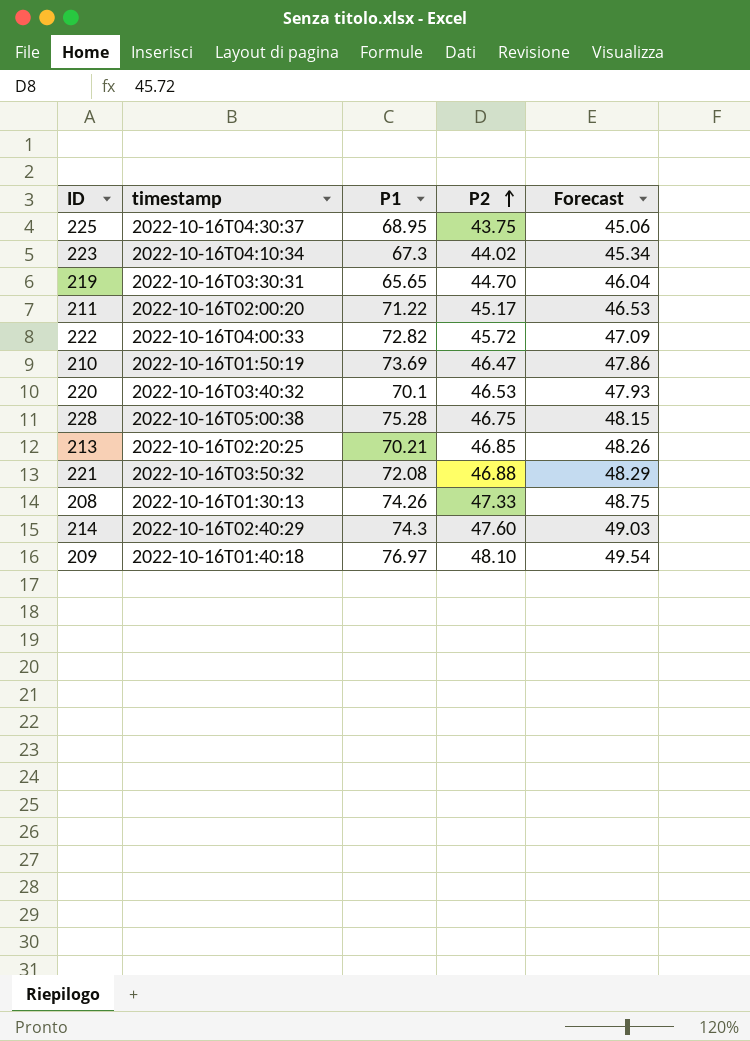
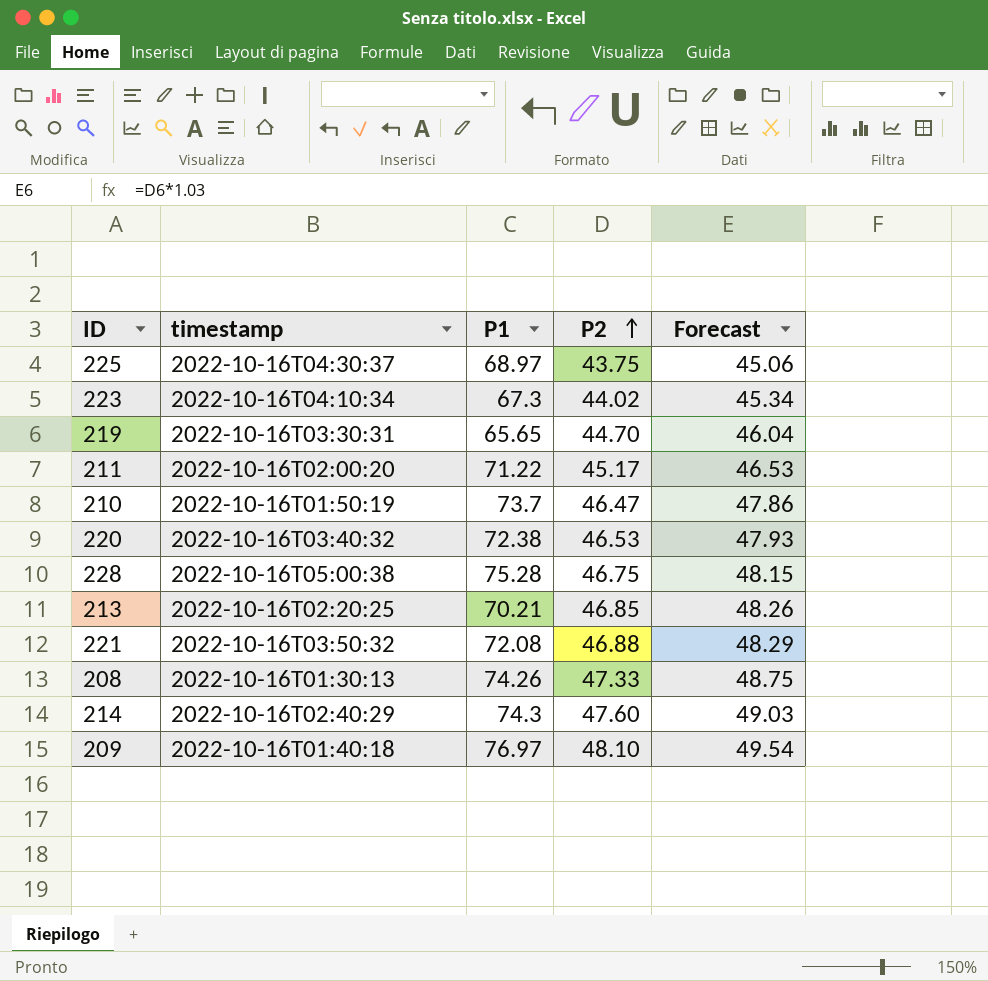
row 222: 2022-10-16T04:00:33 | 72.82 | 45.72 | 47.09 -> none
225 | P1: 68.95 -> 68.97
210 | P1: 73.69 -> 73.7
220 | P1: 70.1 -> 72.38

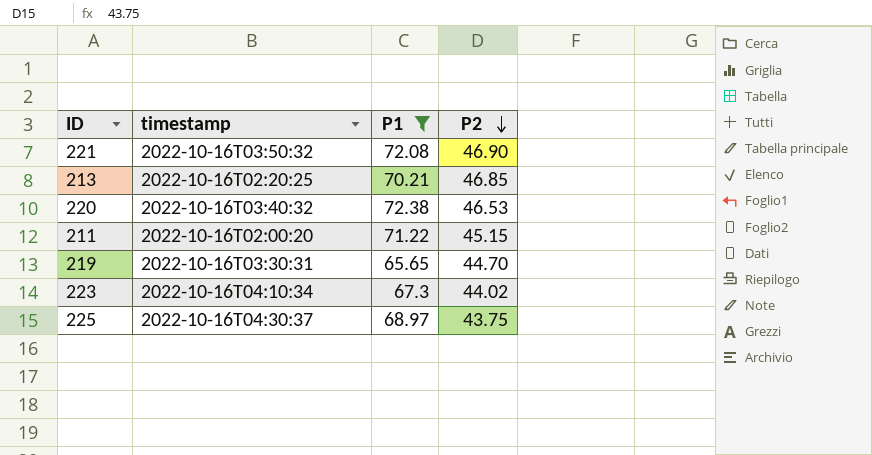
filter: none -> P1 <= 72.38
row order: P2 ascending -> P2 descending
column Forecast | formula: [P2] * 1.03 -> none
221 | P2: 46.88 -> 46.90
211 | P2: 45.17 -> 45.15

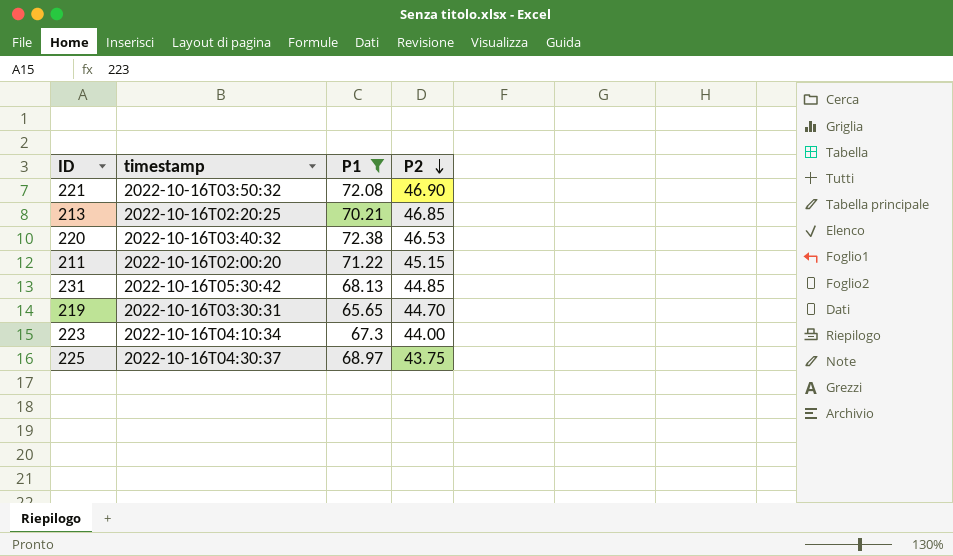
row 231: none -> 2022-10-16T05:30:42 | 68.13 | 44.85
223 | P2: 44.02 -> 44.00

